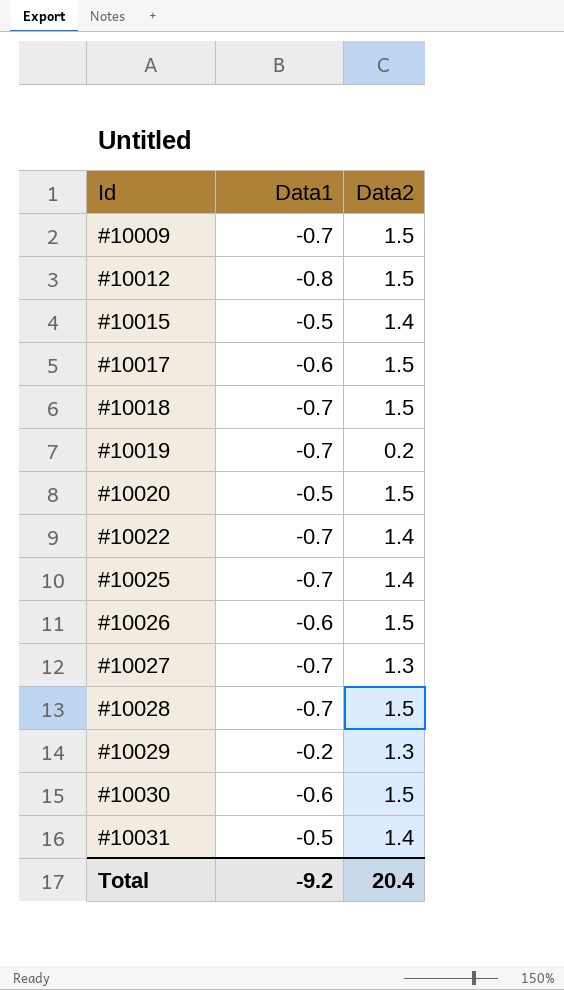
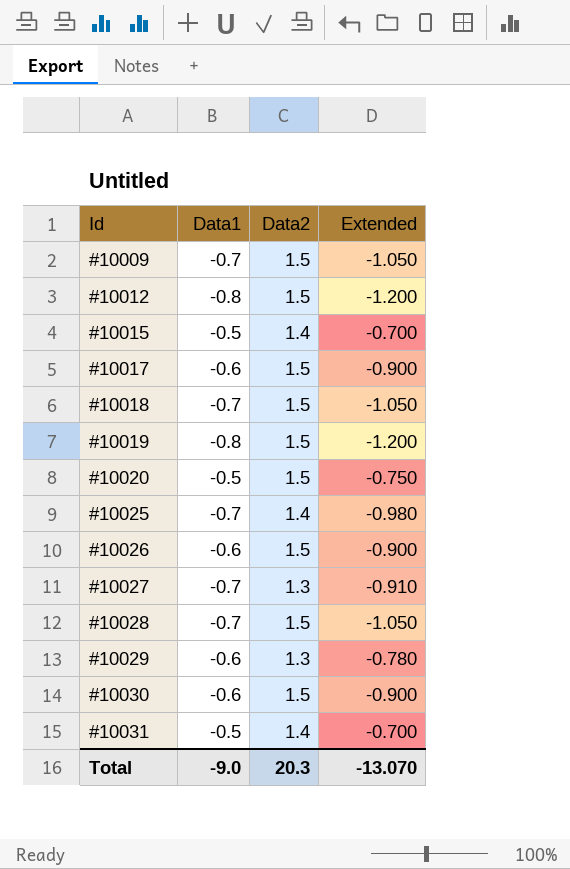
column Extended | formula: none -> [Data1] * [Data2]
row #10022: -0.7 | 1.4 -> none
#10019 | Data1: -0.7 -> -0.8
#10019 | Data2: 0.2 -> 1.5
#10029 | Data1: -0.2 -> -0.6
Total | Data1: -9.2 -> -9.0
Total | Data2: 20.4 -> 20.3

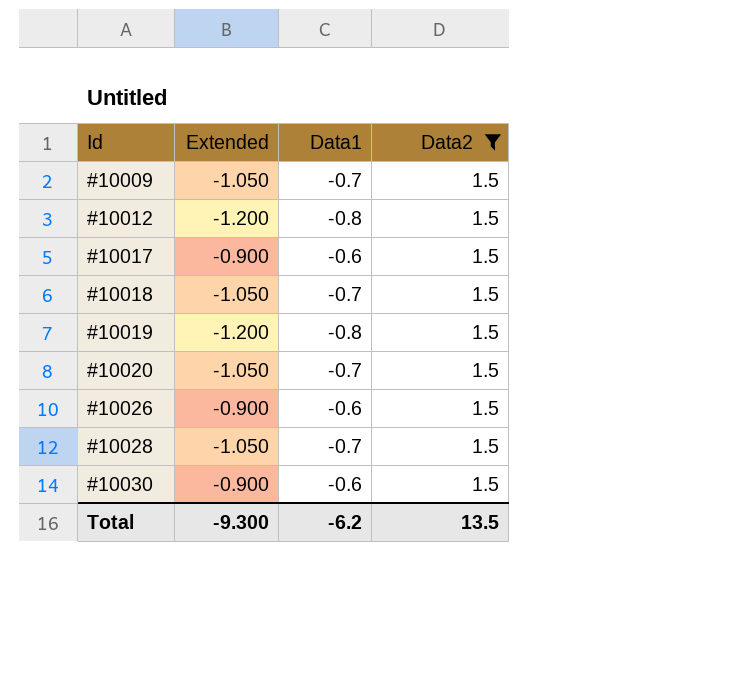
filter: none -> Data2 = 1.5
column Extended | position: 4 -> 2
#10020 | Extended: -0.750 -> -1.050
#10020 | Data1: -0.5 -> -0.7
Total | Extended: -13.070 -> -9.300
Total | Data1: -9.0 -> -6.2
Total | Data2: 20.3 -> 13.5

